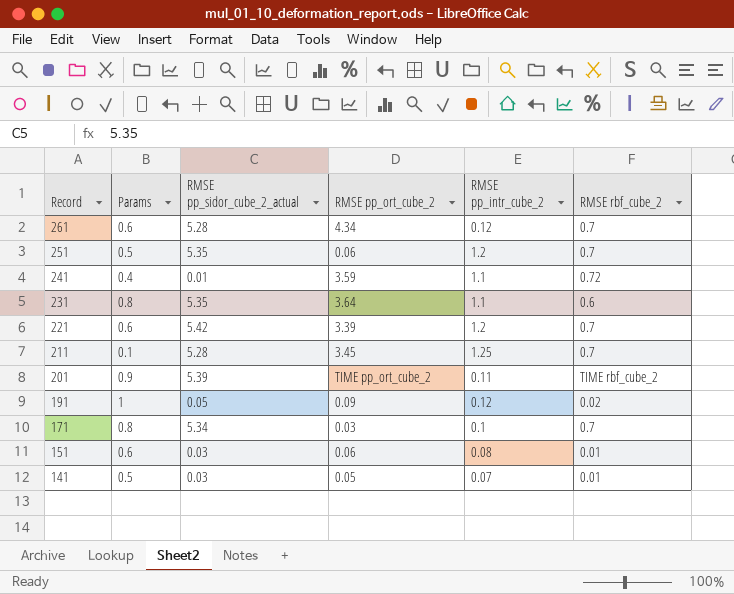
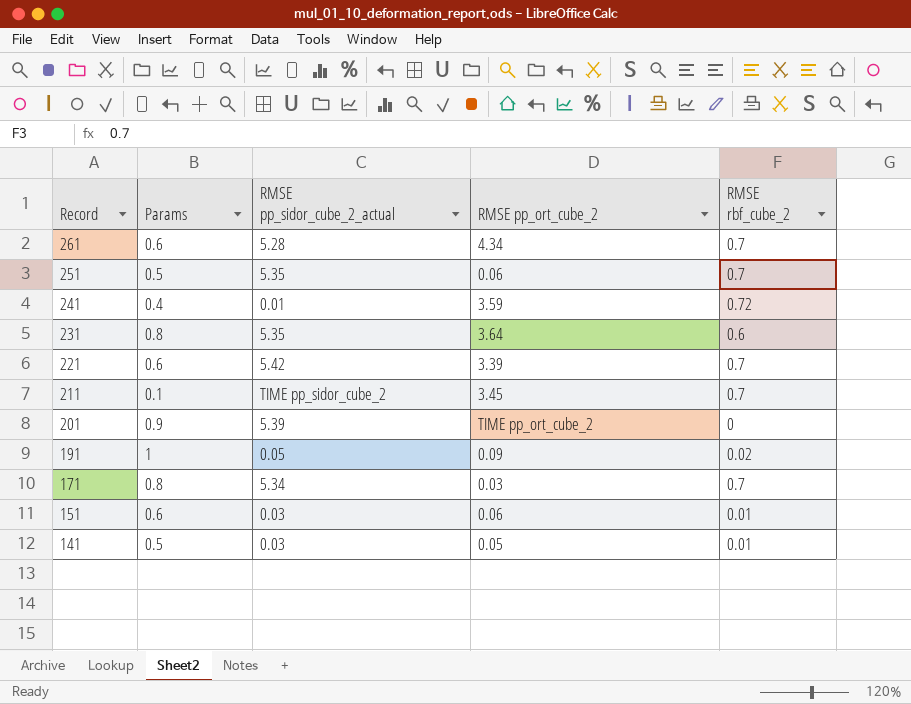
column RMSE pp_intr_cube_2 | position: 5 -> none
211 | RMSE pp_sidor_cube_2_actual: 5.28 -> TIME pp_sidor_cube_2
201 | RMSE rbf_cube_2: TIME rbf_cube_2 -> 0

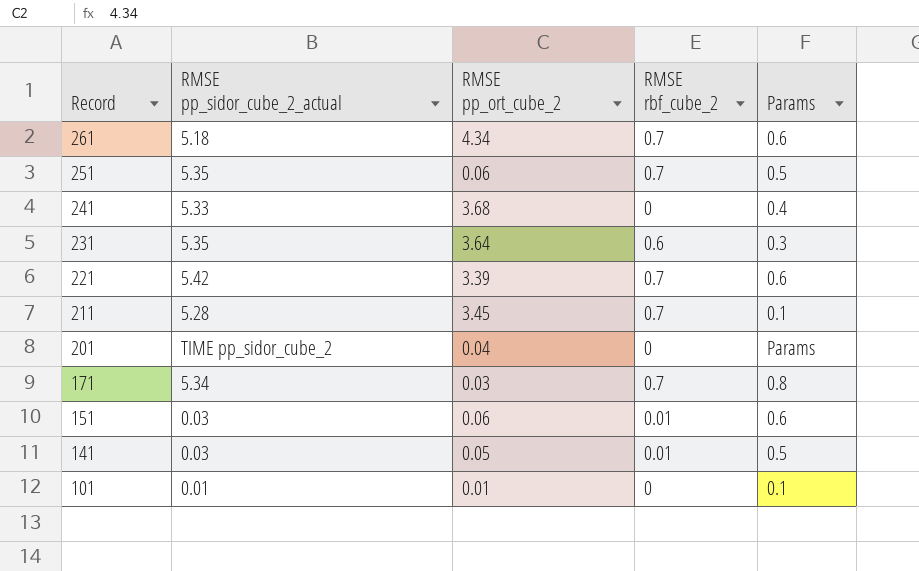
column Params | position: 2 -> 5
row 191: 1 | 0.05 | 0.09 | 0.02 -> none
261 | RMSE pp_sidor_cube_2_actual: 5.28 -> 5.18
241 | RMSE pp_sidor_cube_2_actual: 0.01 -> 5.33
241 | RMSE pp_ort_cube_2: 3.59 -> 3.68
241 | RMSE rbf_cube_2: 0.72 -> 0
231 | Params: 0.8 -> 0.3
211 | RMSE pp_sidor_cube_2_actual: TIME pp_sidor_cube_2 -> 5.28
201 | RMSE pp_sidor_cube_2_actual: 5.39 -> TIME pp_sidor_cube_2
201 | RMSE pp_ort_cube_2: TIME pp_ort_cube_2 -> 0.04
201 | Params: 0.9 -> Params
row 101: none -> 0.01 | 0.01 | 0 | 0.1

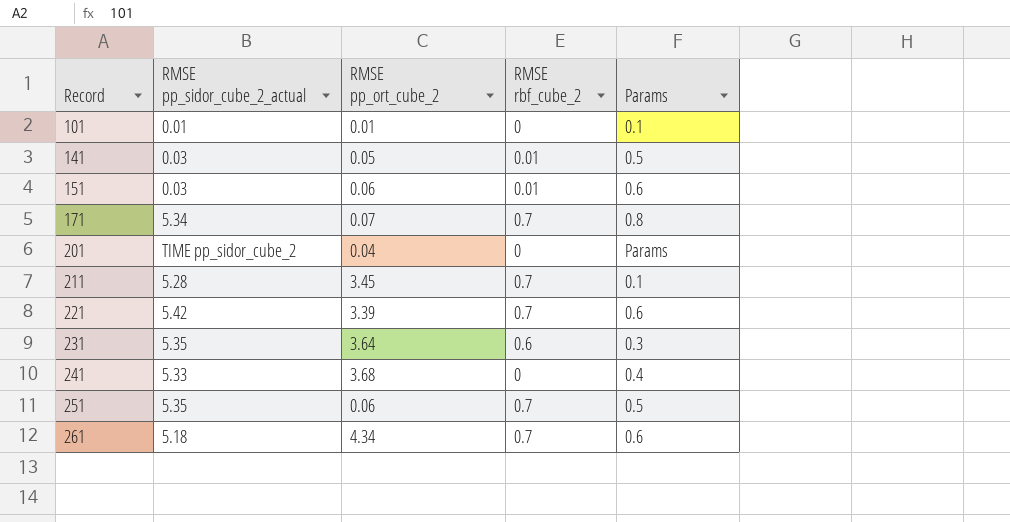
row order: Record descending -> Record ascending
171 | RMSE pp_ort_cube_2: 0.03 -> 0.07

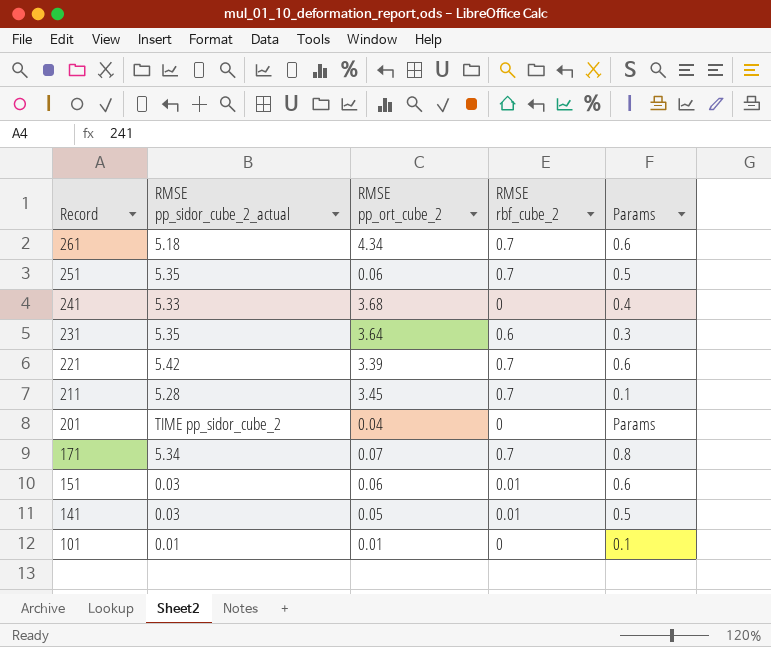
row order: Record ascending -> Record descending

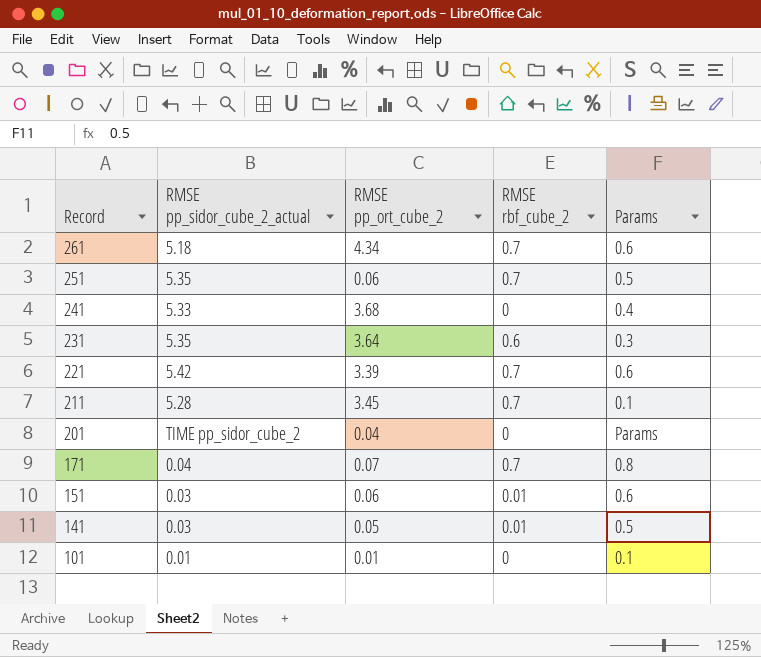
171 | RMSE pp_sidor_cube_2_actual: 5.34 -> 0.04

